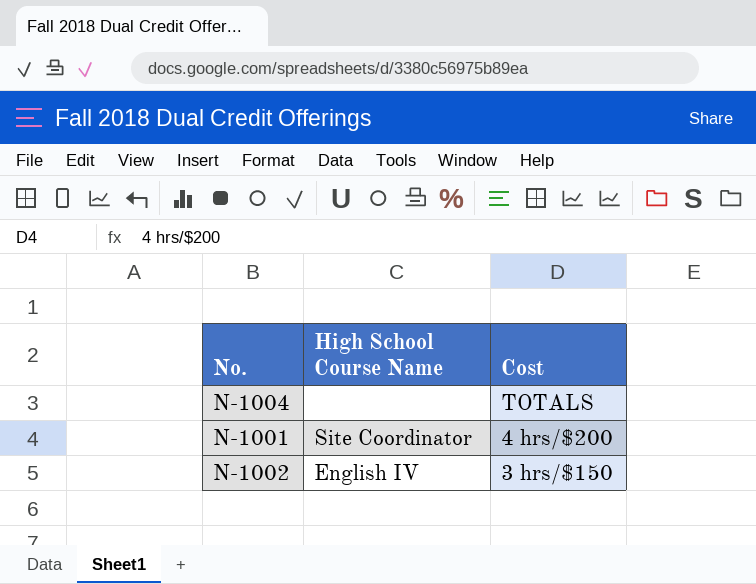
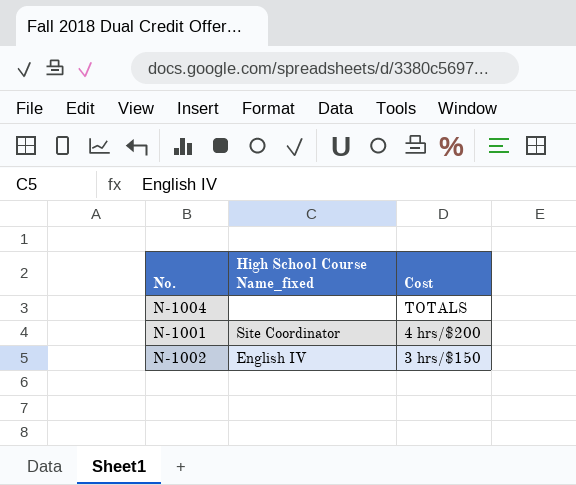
column name: High School Course Name -> High School Course Name_fixed

